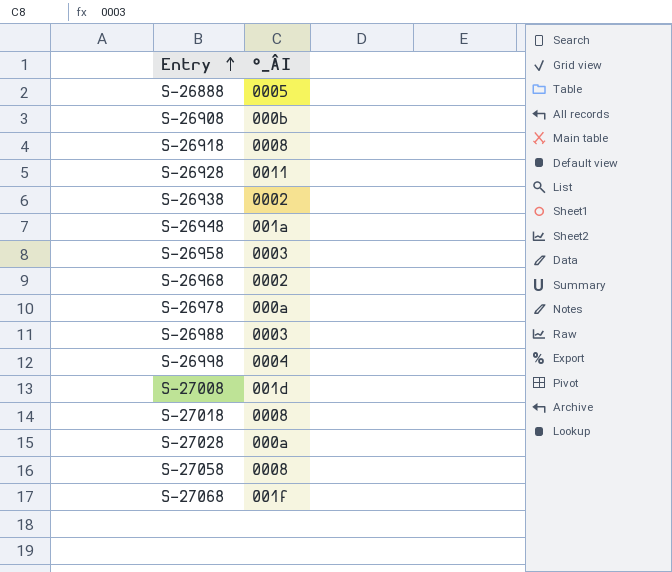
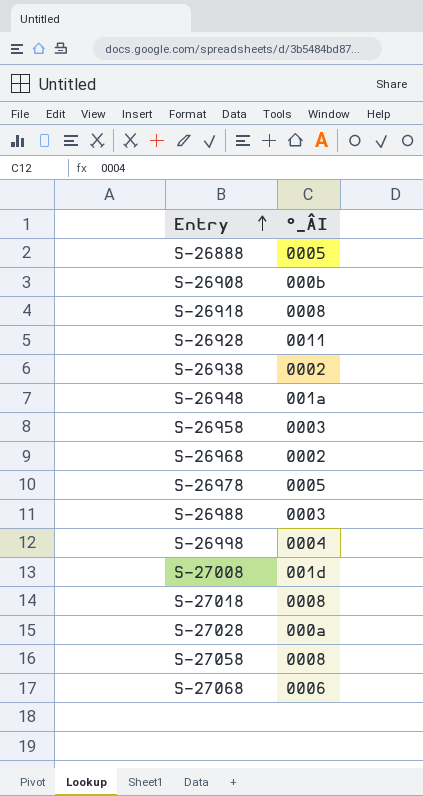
S-26978 | °_ÂI: 000a -> 0005
S-27068 | °_ÂI: 001f -> 0006

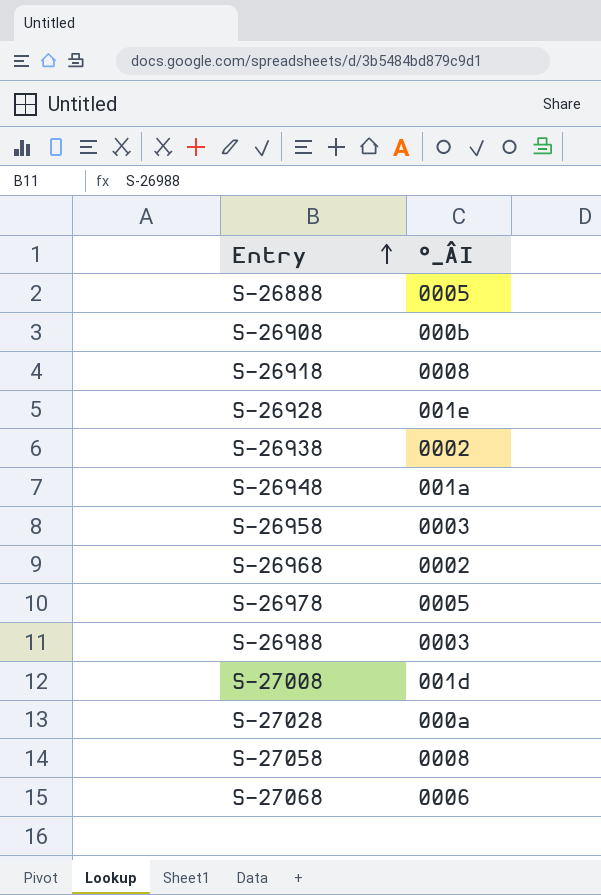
row S-26998: 0004 -> none
row S-27018: 0008 -> none
S-26928 | °_ÂI: 0011 -> 001e

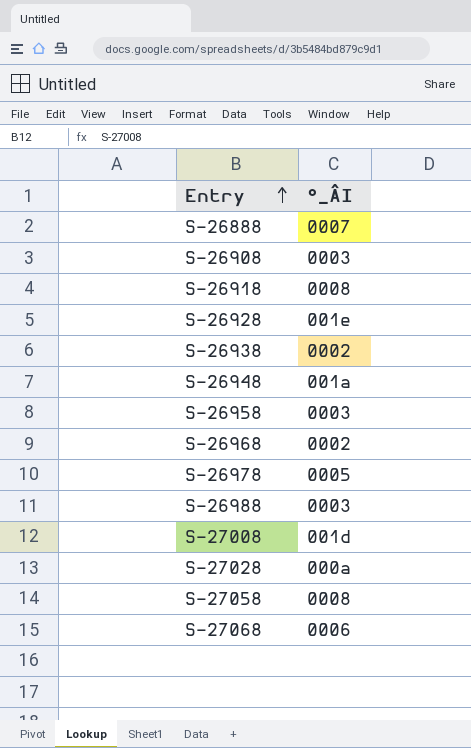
S-26888 | °_ÂI: 0005 -> 0007
S-26908 | °_ÂI: 000b -> 0003

